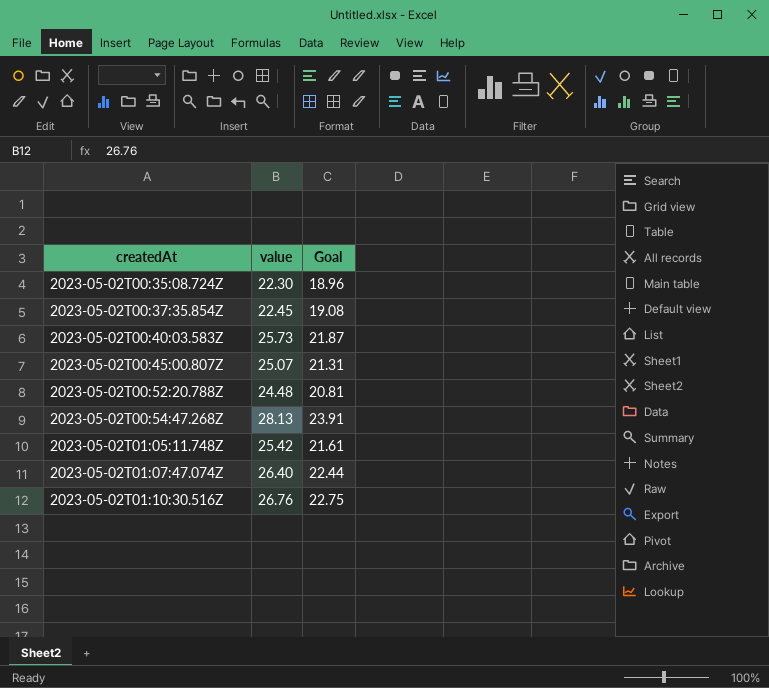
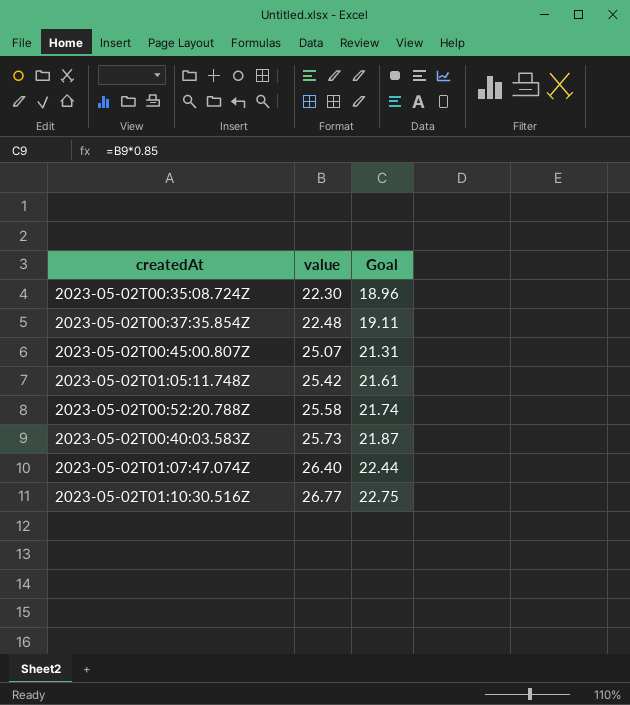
row order: createdAt ascending -> value ascending
row 2023-05-02T00:54:47.268Z: 28.13 | 23.91 -> none
2023-05-02T00:37:35.854Z | value: 22.45 -> 22.48
2023-05-02T00:37:35.854Z | Goal: 19.08 -> 19.11
2023-05-02T00:52:20.788Z | value: 24.48 -> 25.58
2023-05-02T00:52:20.788Z | Goal: 20.81 -> 21.74
2023-05-02T01:10:30.516Z | value: 26.76 -> 26.77

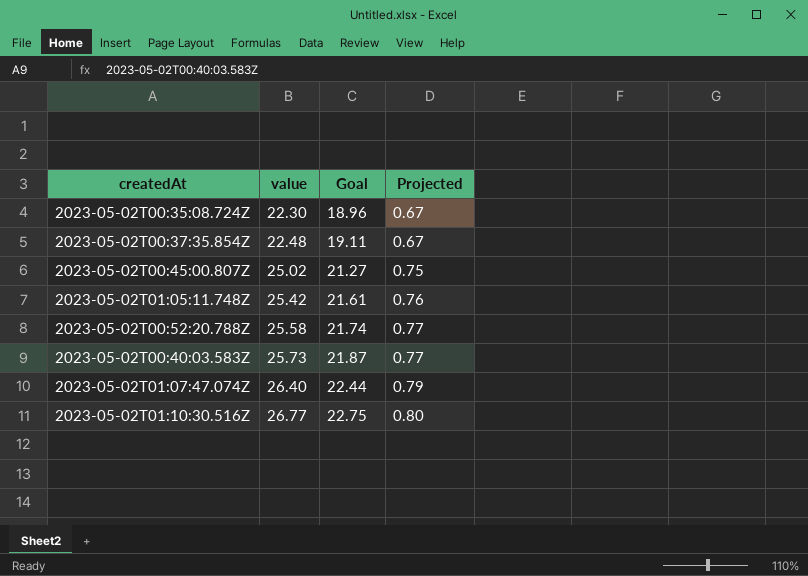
column Projected | formula: none -> [value] * 0.03
2023-05-02T00:45:00.807Z | value: 25.07 -> 25.02
2023-05-02T00:45:00.807Z | Goal: 21.31 -> 21.27

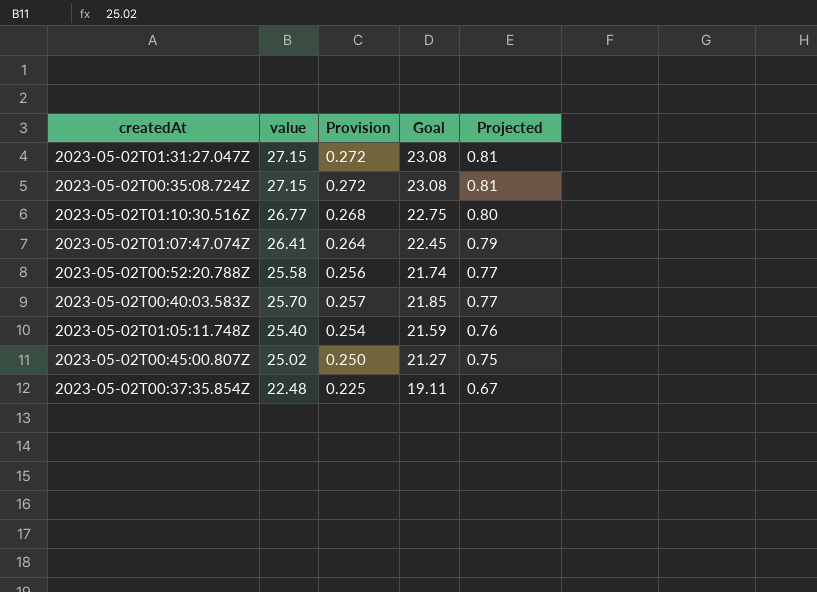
row order: value ascending -> Projected descending
column Provision | formula: none -> [value] * 0.01
row 2023-05-02T01:31:27.047Z: none -> 27.15 | 0.272 | 23.08 | 0.81
2023-05-02T00:35:08.724Z | value: 22.30 -> 27.15
2023-05-02T00:35:08.724Z | Goal: 18.96 -> 23.08
2023-05-02T00:35:08.724Z | Projected: 0.67 -> 0.81
2023-05-02T01:07:47.074Z | value: 26.40 -> 26.41
2023-05-02T01:07:47.074Z | Goal: 22.44 -> 22.45
2023-05-02T00:40:03.583Z | value: 25.73 -> 25.70
2023-05-02T00:40:03.583Z | Goal: 21.87 -> 21.85
2023-05-02T01:05:11.748Z | value: 25.42 -> 25.40
2023-05-02T01:05:11.748Z | Goal: 21.61 -> 21.59

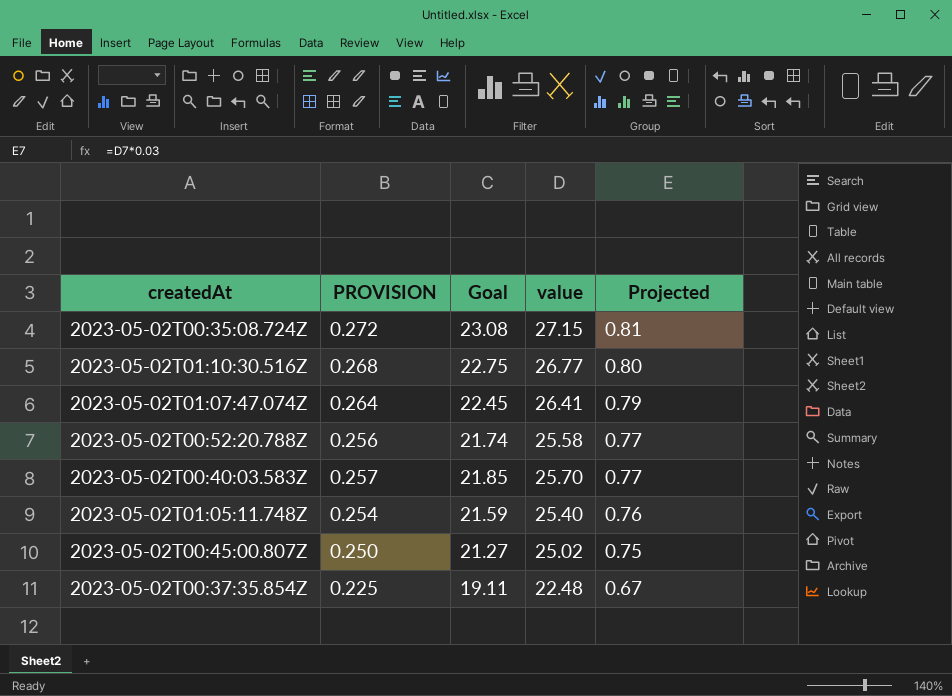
column name: Provision -> PROVISION
column value | position: 2 -> 4
row 2023-05-02T01:31:27.047Z: 27.15 | 0.272 | 23.08 | 0.81 -> none

